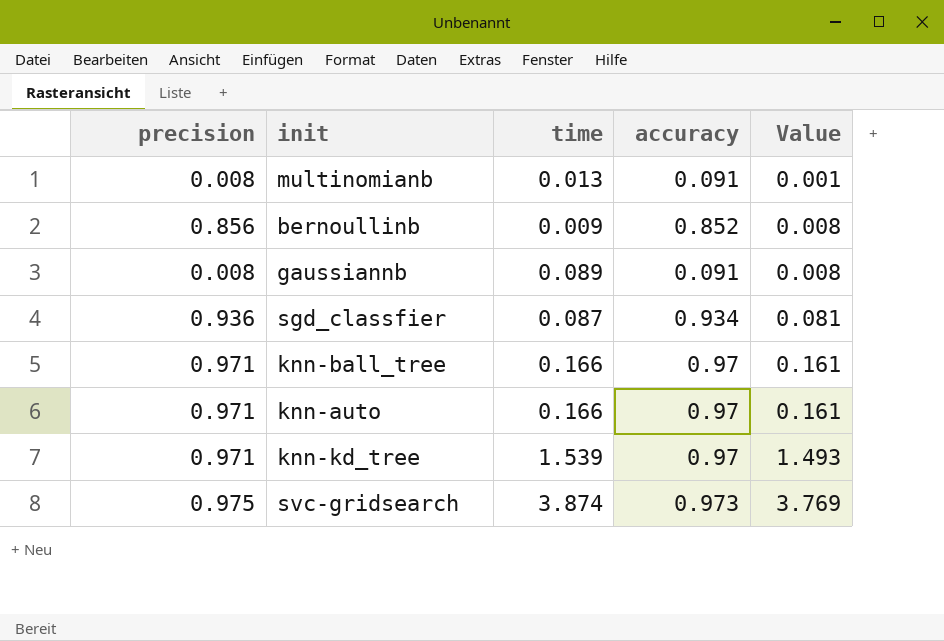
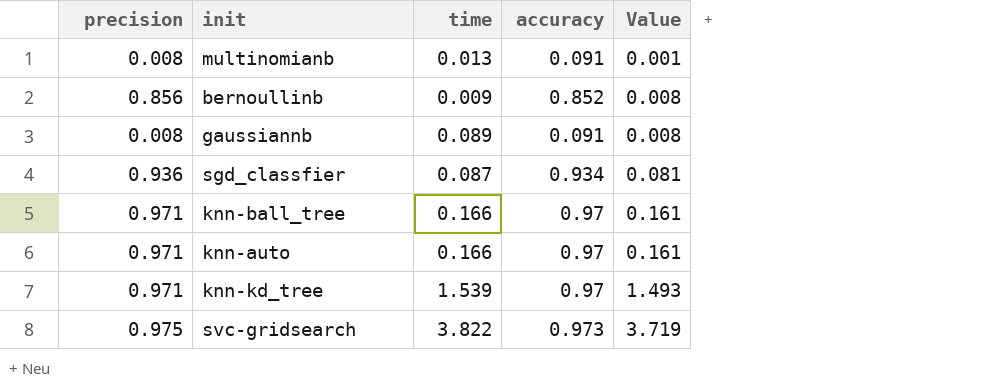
svc-gridsearch | time: 3.874 -> 3.822
svc-gridsearch | Value: 3.769 -> 3.719

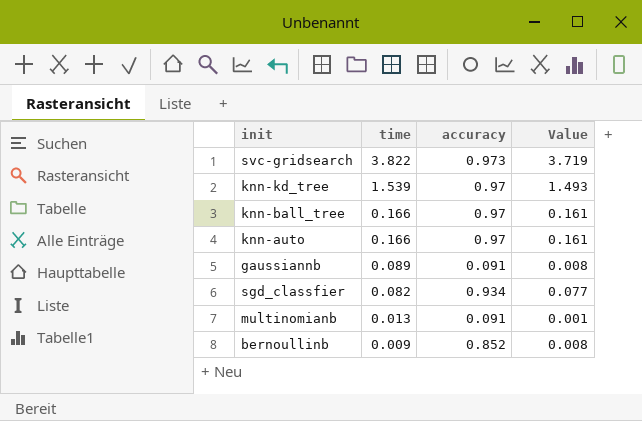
row order: Value ascending -> time descending
column precision | position: 1 -> none
sgd_classfier | time: 0.087 -> 0.082
sgd_classfier | Value: 0.081 -> 0.077

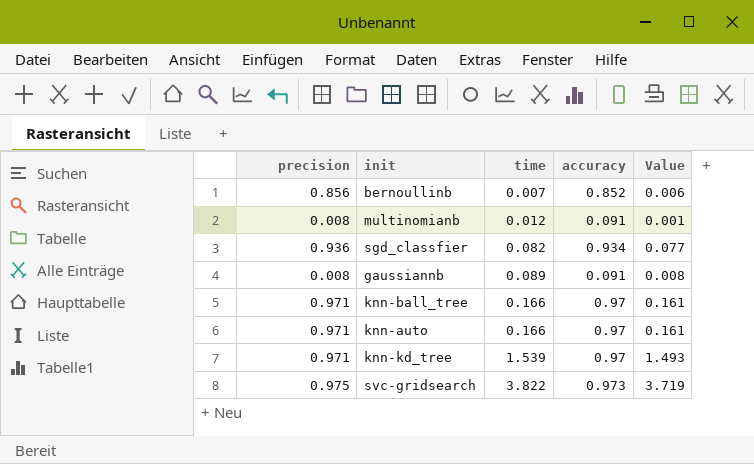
row order: time descending -> time ascending
column precision | position: none -> 1
bernoullinb | time: 0.009 -> 0.007
bernoullinb | Value: 0.008 -> 0.006
multinomianb | time: 0.013 -> 0.012

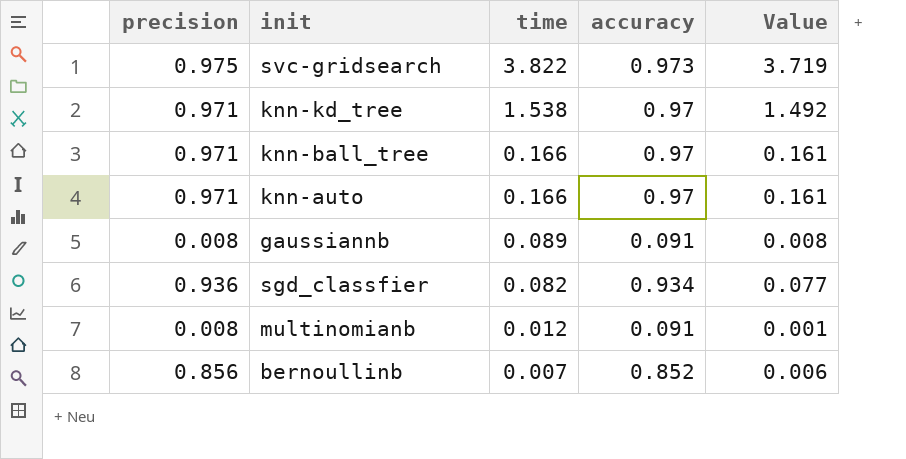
row order: time ascending -> time descending
knn-kd_tree | time: 1.539 -> 1.538
knn-kd_tree | Value: 1.493 -> 1.492

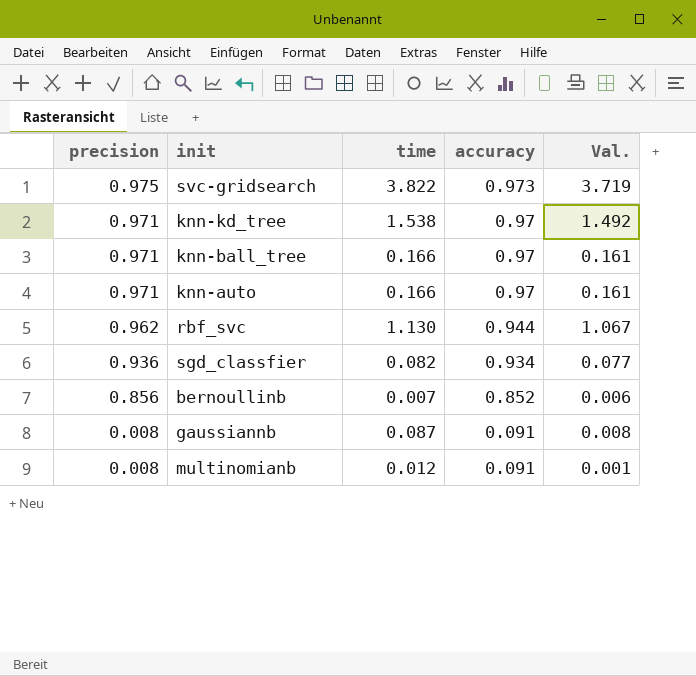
row order: time descending -> precision descending
column name: Value -> Val.
row rbf_svc: none -> 0.962 | 1.130 | 0.944 | 1.067
gaussiannb | time: 0.089 -> 0.087

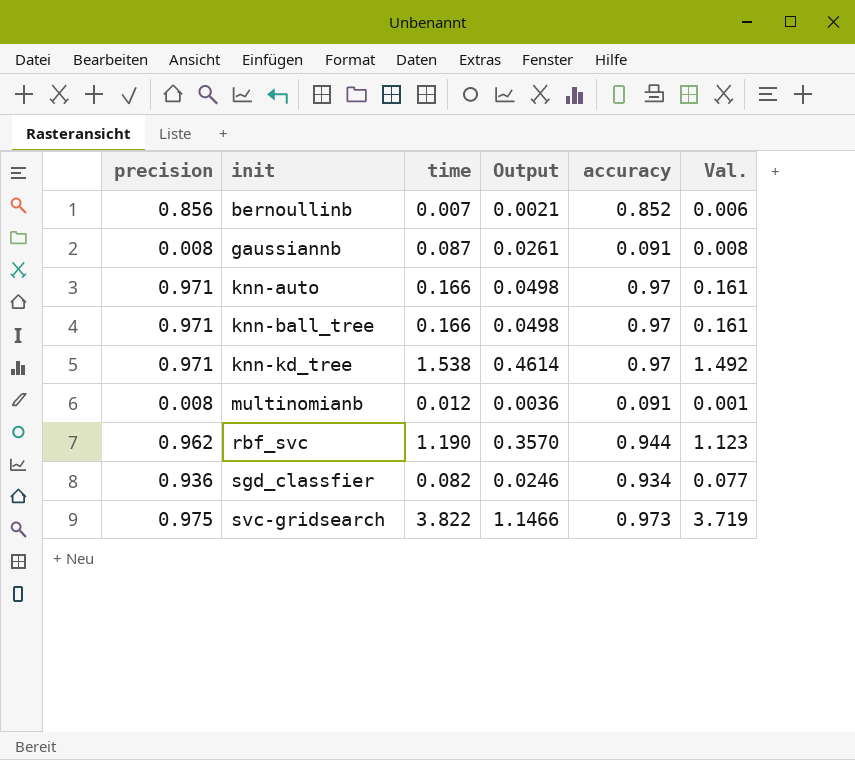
row order: precision descending -> init ascending
column Output | formula: none -> [time] * 0.3
rbf_svc | time: 1.130 -> 1.190
rbf_svc | Val.: 1.067 -> 1.123

